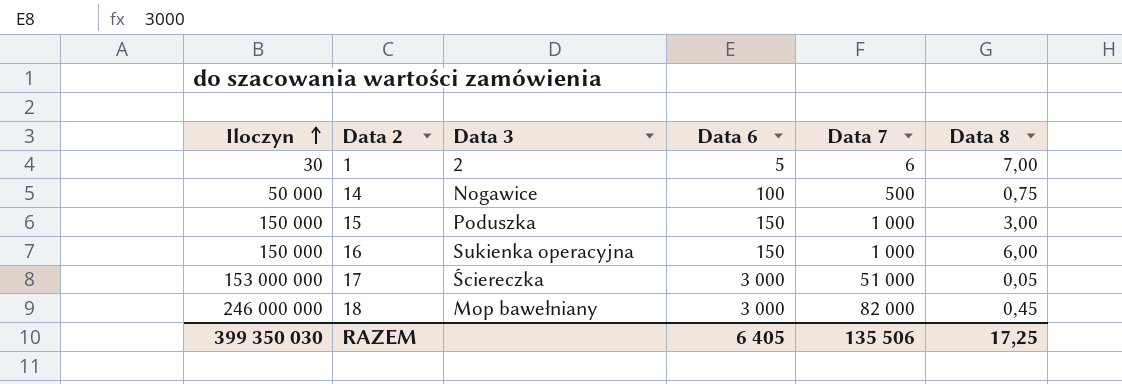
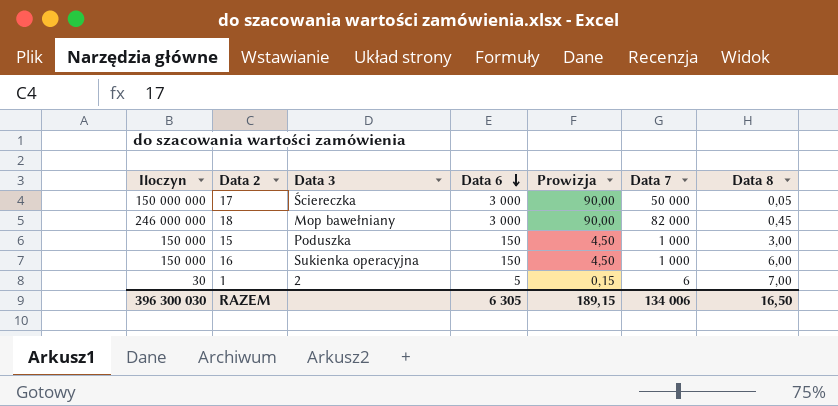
row order: Iloczyn ascending -> Data 6 descending
column Prowizja | formula: none -> [Data 6] * 0,03
row 14: 50 000 | Nogawice | 100 | 500 | 0,75 -> none
17 | Iloczyn: 153 000 000 -> 150 000 000
17 | Data 7: 51 000 -> 50 000
RAZEM | Iloczyn: 399 350 030 -> 396 300 030
RAZEM | Data 6: 6 405 -> 6 305
RAZEM | Data 7: 135 506 -> 134 006
RAZEM | Data 8: 17,25 -> 16,50

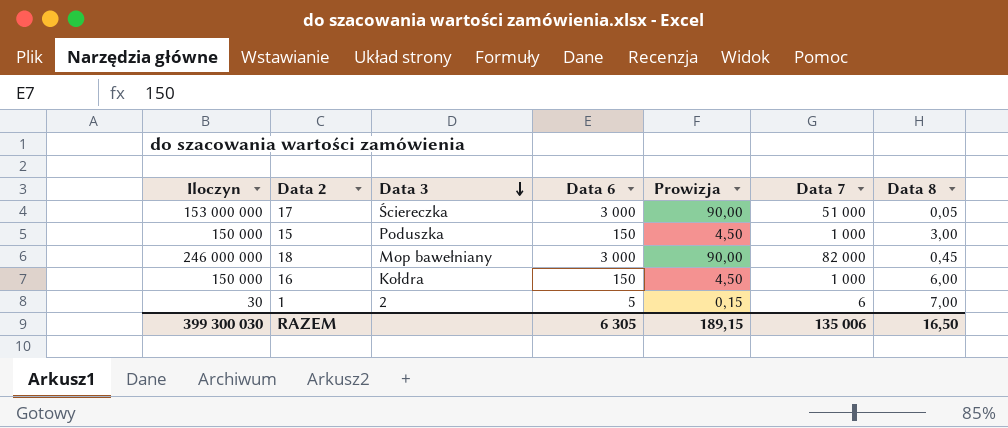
row order: Data 6 descending -> Data 3 descending
17 | Iloczyn: 150 000 000 -> 153 000 000
17 | Data 7: 50 000 -> 51 000
16 | Data 3: Sukienka operacyjna -> Kołdra
RAZEM | Iloczyn: 396 300 030 -> 399 300 030
RAZEM | Data 7: 134 006 -> 135 006

